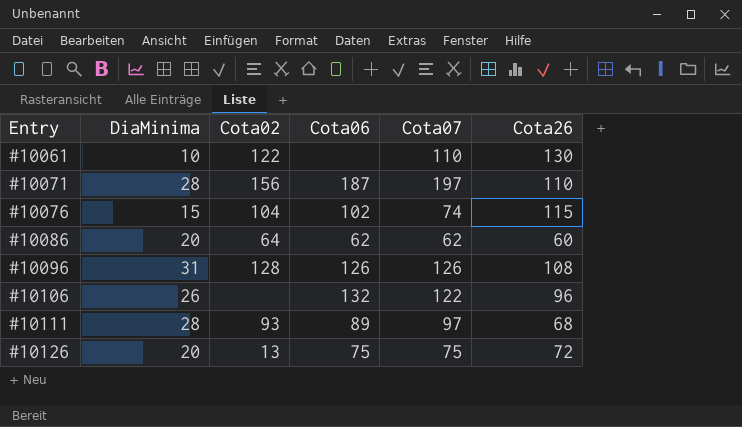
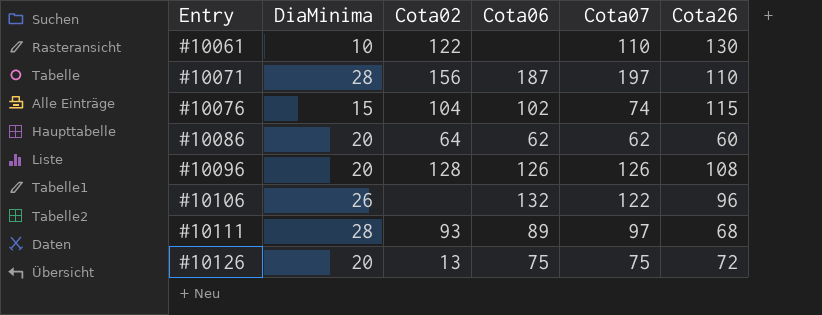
#10096 | DiaMinima: 31 -> 20

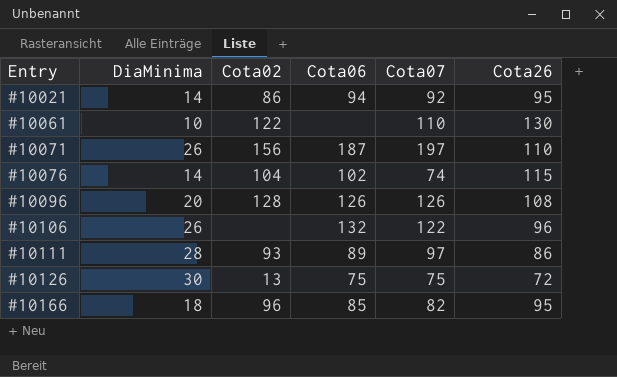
row #10086: 20 | 64 | 62 | 62 | 60 -> none
row #10021: none -> 14 | 86 | 94 | 92 | 95
#10071 | DiaMinima: 28 -> 26
#10076 | DiaMinima: 15 -> 14
#10111 | Cota26: 68 -> 86
#10126 | DiaMinima: 20 -> 30
row #10166: none -> 18 | 96 | 85 | 82 | 95

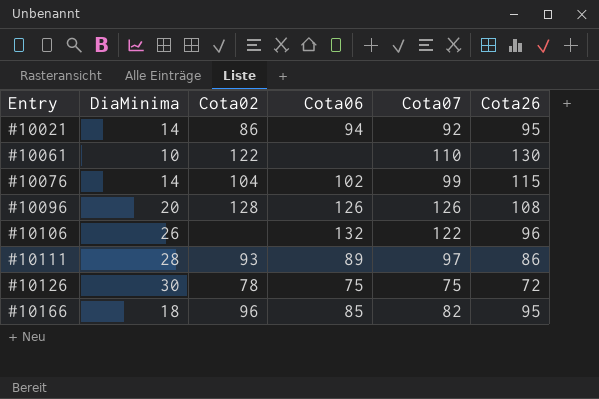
row #10071: 26 | 156 | 187 | 197 | 110 -> none
#10076 | Cota07: 74 -> 99
#10126 | Cota02: 13 -> 78

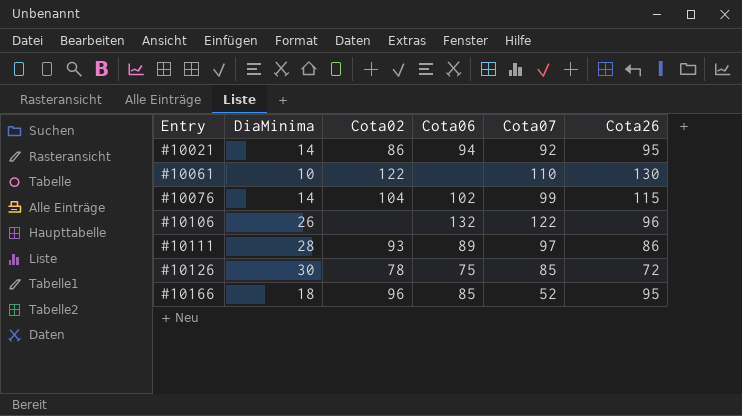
row #10096: 20 | 128 | 126 | 126 | 108 -> none
#10126 | Cota07: 75 -> 85
#10166 | Cota07: 82 -> 52

